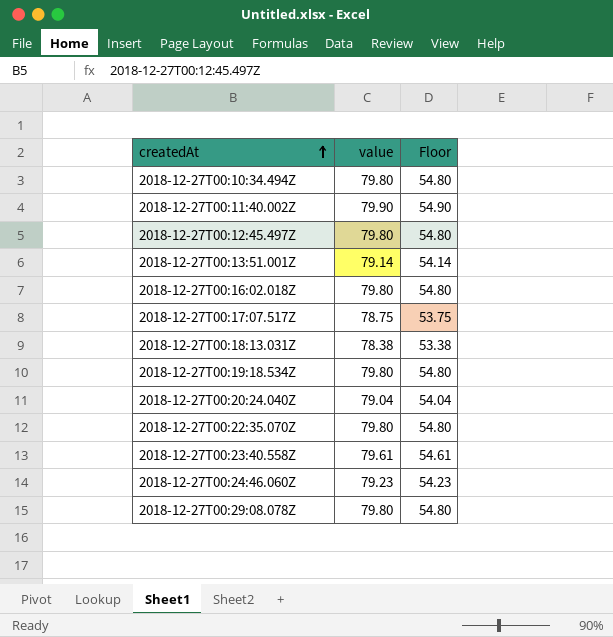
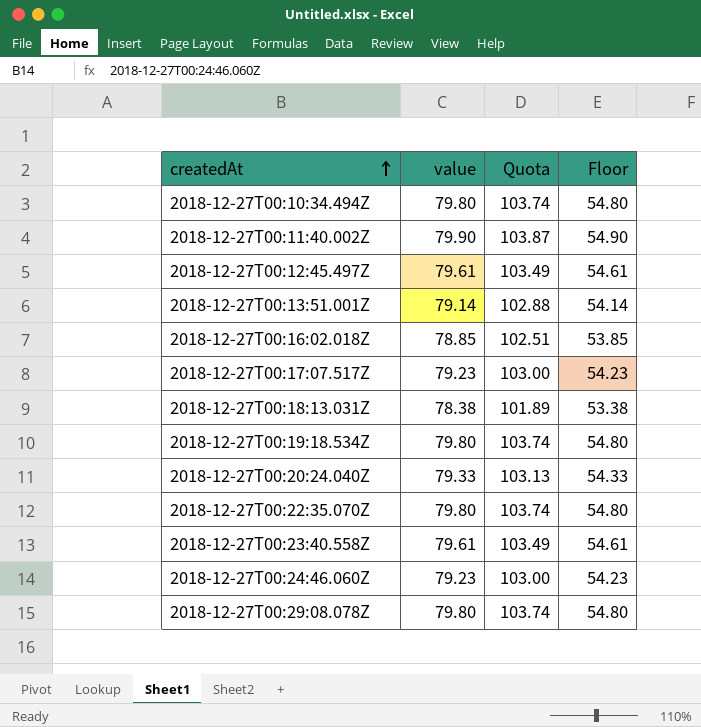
column Quota | formula: none -> [value] * 1.3
2018-12-27T00:12:45.497Z | value: 79.80 -> 79.61
2018-12-27T00:12:45.497Z | Floor: 54.80 -> 54.61
2018-12-27T00:16:02.018Z | value: 79.80 -> 78.85
2018-12-27T00:16:02.018Z | Floor: 54.80 -> 53.85
2018-12-27T00:17:07.517Z | value: 78.75 -> 79.23
2018-12-27T00:17:07.517Z | Floor: 53.75 -> 54.23
2018-12-27T00:20:24.040Z | value: 79.04 -> 79.33
2018-12-27T00:20:24.040Z | Floor: 54.04 -> 54.33

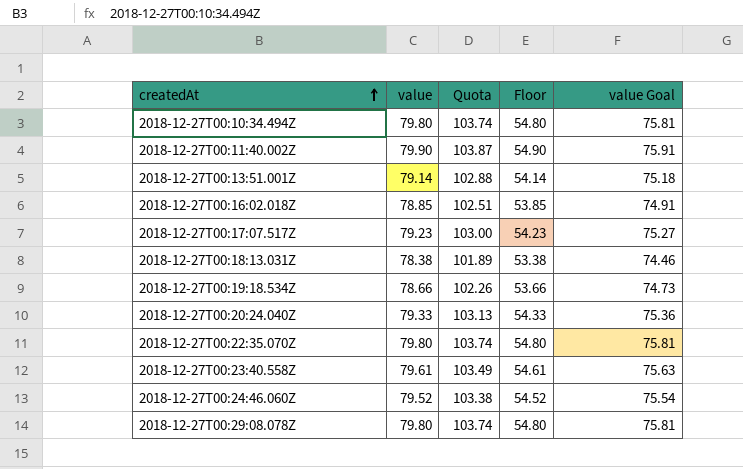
column value Goal | formula: none -> [value] * 0.95
row 2018-12-27T00:12:45.497Z: 79.61 | 103.49 | 54.61 -> none
2018-12-27T00:19:18.534Z | value: 79.80 -> 78.66
2018-12-27T00:19:18.534Z | Quota: 103.74 -> 102.26
2018-12-27T00:19:18.534Z | Floor: 54.80 -> 53.66
2018-12-27T00:24:46.060Z | value: 79.23 -> 79.52
2018-12-27T00:24:46.060Z | Quota: 103.00 -> 103.38
2018-12-27T00:24:46.060Z | Floor: 54.23 -> 54.52

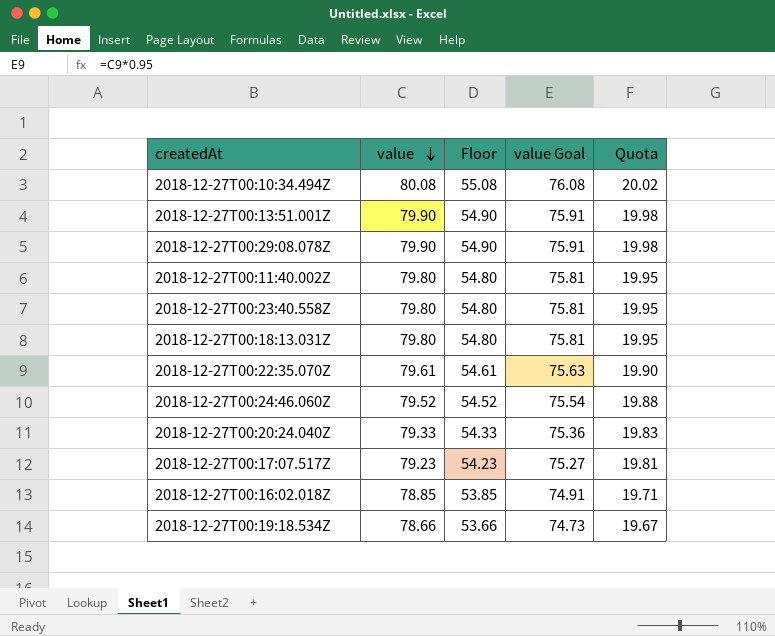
row order: createdAt ascending -> value descending
column Quota | formula: [value] * 1.3 -> [value] * 0.25
column Quota | position: 3 -> 5
2018-12-27T00:10:34.494Z | value: 79.80 -> 80.08
2018-12-27T00:10:34.494Z | Floor: 54.80 -> 55.08
2018-12-27T00:10:34.494Z | value Goal: 75.81 -> 76.08
2018-12-27T00:13:51.001Z | value: 79.14 -> 79.90
2018-12-27T00:13:51.001Z | Floor: 54.14 -> 54.90
2018-12-27T00:13:51.001Z | value Goal: 75.18 -> 75.91
2018-12-27T00:29:08.078Z | value: 79.80 -> 79.90
2018-12-27T00:29:08.078Z | Floor: 54.80 -> 54.90
2018-12-27T00:29:08.078Z | value Goal: 75.81 -> 75.91
2018-12-27T00:11:40.002Z | value: 79.90 -> 79.80
2018-12-27T00:11:40.002Z | Floor: 54.90 -> 54.80
2018-12-27T00:11:40.002Z | value Goal: 75.91 -> 75.81
2018-12-27T00:23:40.558Z | value: 79.61 -> 79.80
2018-12-27T00:23:40.558Z | Floor: 54.61 -> 54.80
2018-12-27T00:23:40.558Z | value Goal: 75.63 -> 75.81
2018-12-27T00:18:13.031Z | value: 78.38 -> 79.80
2018-12-27T00:18:13.031Z | Floor: 53.38 -> 54.80
2018-12-27T00:18:13.031Z | value Goal: 74.46 -> 75.81
2018-12-27T00:22:35.070Z | value: 79.80 -> 79.61
2018-12-27T00:22:35.070Z | Floor: 54.80 -> 54.61
2018-12-27T00:22:35.070Z | value Goal: 75.81 -> 75.63

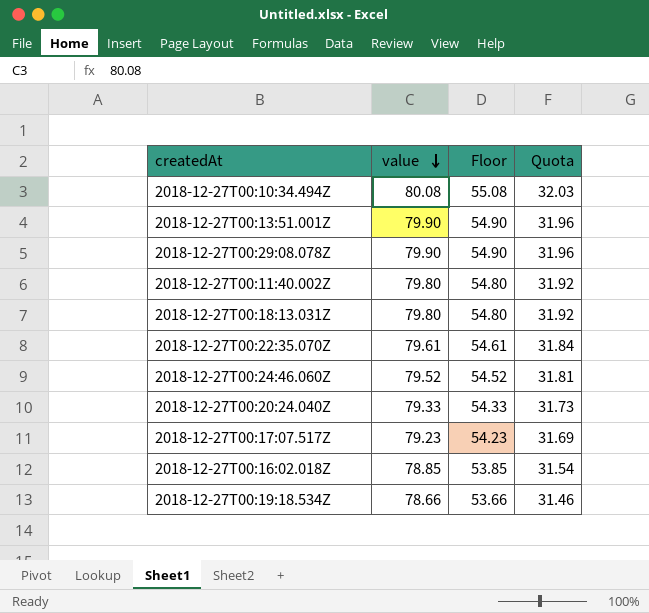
column value Goal | formula: [value] * 0.95 -> none
column Quota | formula: [value] * 0.25 -> [value] * 0.4
row 2018-12-27T00:23:40.558Z: 79.80 | 54.80 | 75.81 | 19.95 -> none

